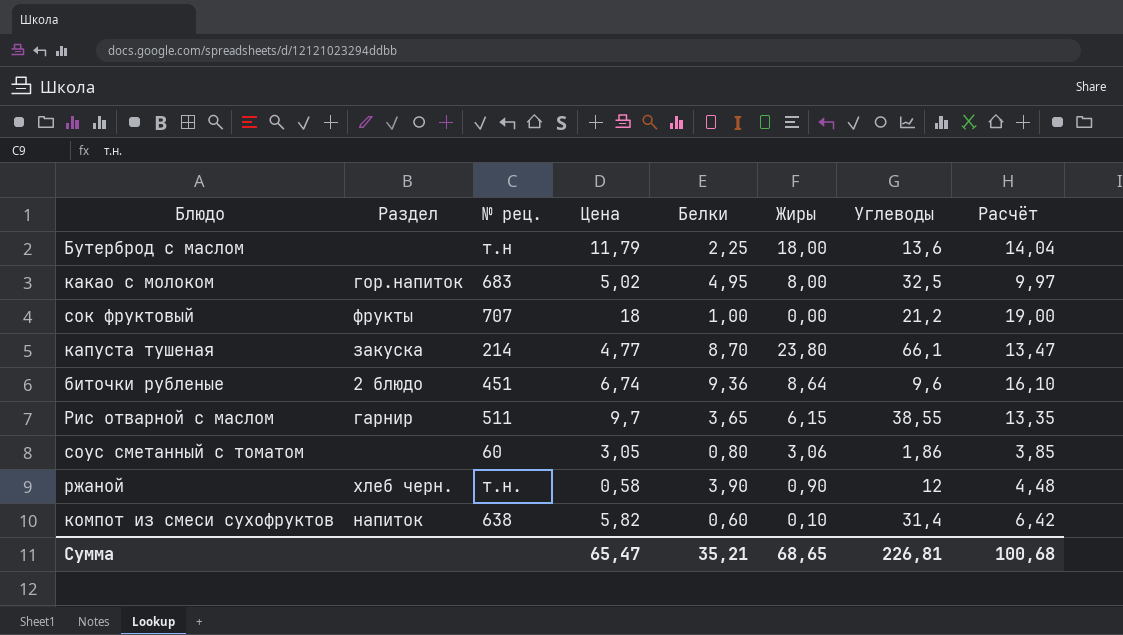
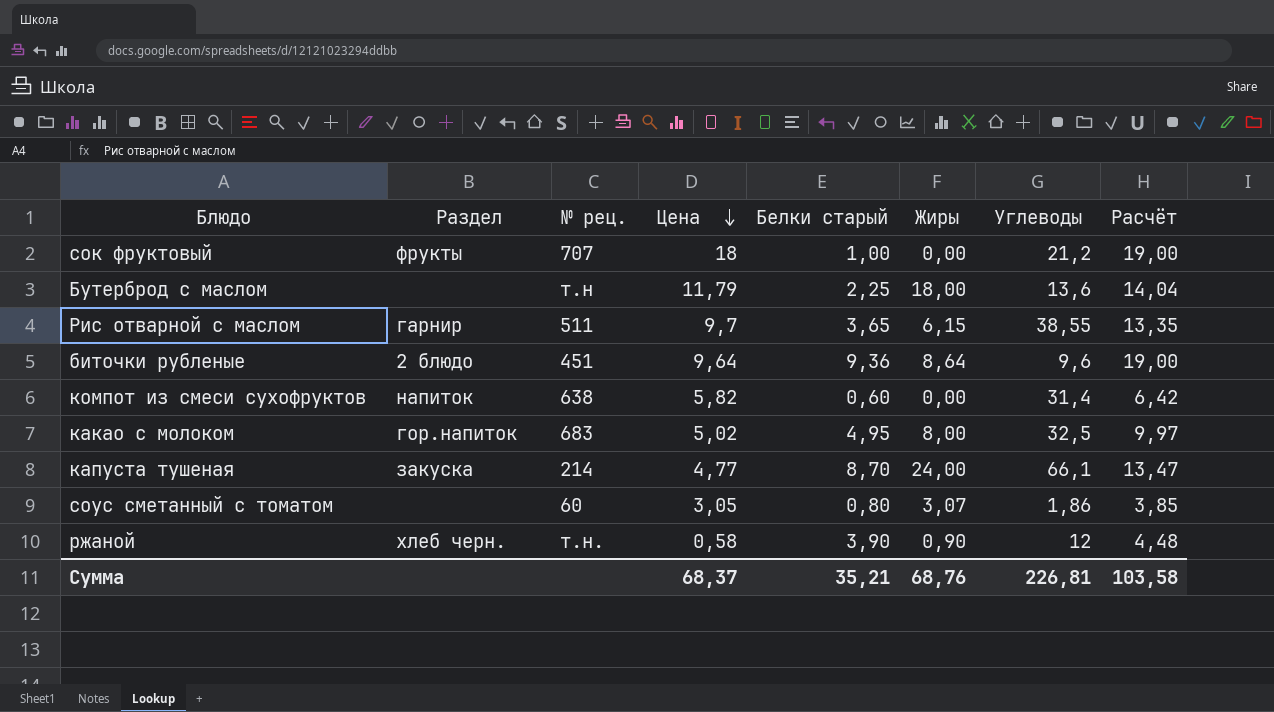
row order: none -> Цена descending
column name: Белки -> Белки старый
биточки рубленые | Цена: 6,74 -> 9,64
биточки рубленые | Расчёт: 16,10 -> 19,00
компот из смеси сухофруктов | Жиры: 0,10 -> 0,00
капуста тушеная | Жиры: 23,80 -> 24,00
соус сметанный с томатом | Жиры: 3,06 -> 3,07
Сумма | Цена: 65,47 -> 68,37
Сумма | Жиры: 68,65 -> 68,76
Сумма | Расчёт: 100,68 -> 103,58

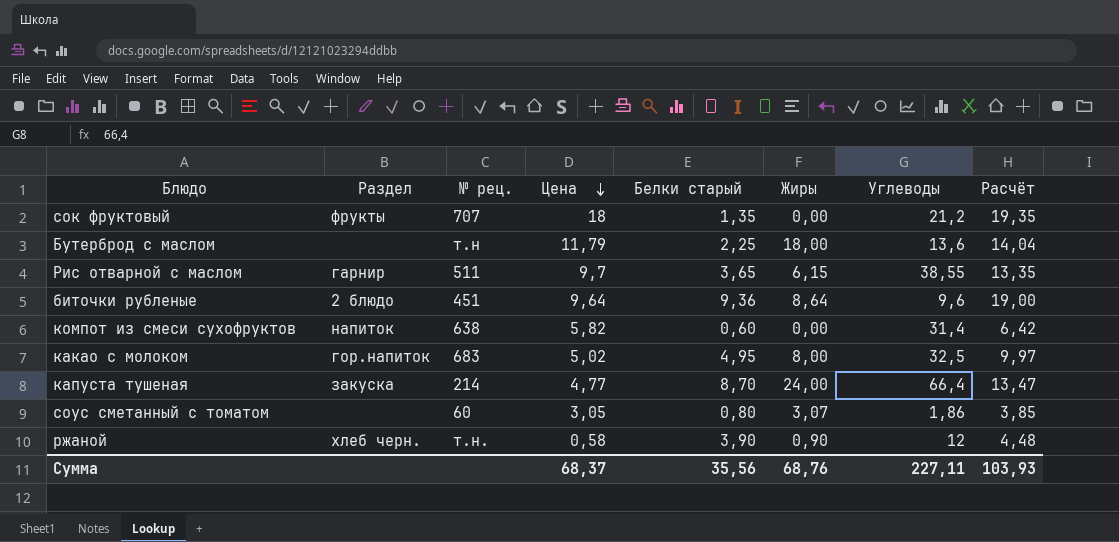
сок фруктовый | Белки старый: 1,00 -> 1,35
сок фруктовый | Расчёт: 19,00 -> 19,35
капуста тушеная | Углеводы: 66,1 -> 66,4
Сумма | Белки старый: 35,21 -> 35,56
Сумма | Углеводы: 226,81 -> 227,11
Сумма | Расчёт: 103,58 -> 103,93

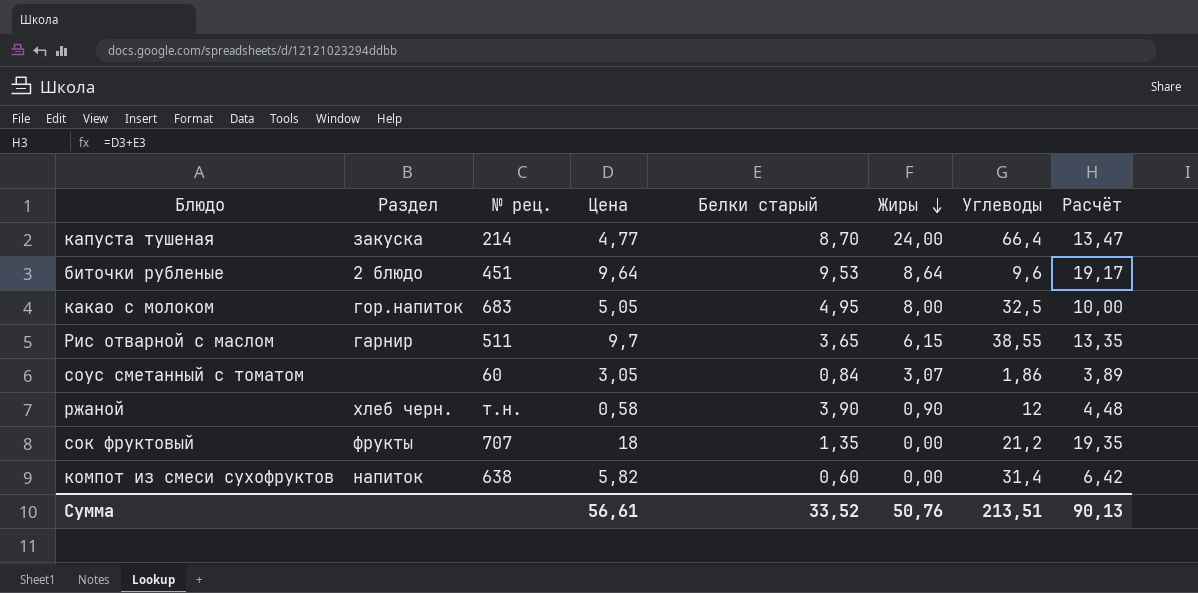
row order: Цена descending -> Жиры descending
row Бутерброд с маслом: none | т.н | 11,79 | 2,25 | 18,00 | 13,6 | 14,04 -> none
биточки рубленые | Белки старый: 9,36 -> 9,53
биточки рубленые | Расчёт: 19,00 -> 19,17
какао с молоком | Цена: 5,02 -> 5,05
какао с молоком | Расчёт: 9,97 -> 10,00
соус сметанный с томатом | Белки старый: 0,80 -> 0,84
соус сметанный с томатом | Расчёт: 3,85 -> 3,89
Сумма | Цена: 68,37 -> 56,61
Сумма | Белки старый: 35,56 -> 33,52
Сумма | Жиры: 68,76 -> 50,76
Сумма | Углеводы: 227,11 -> 213,51
Сумма | Расчёт: 103,93 -> 90,13

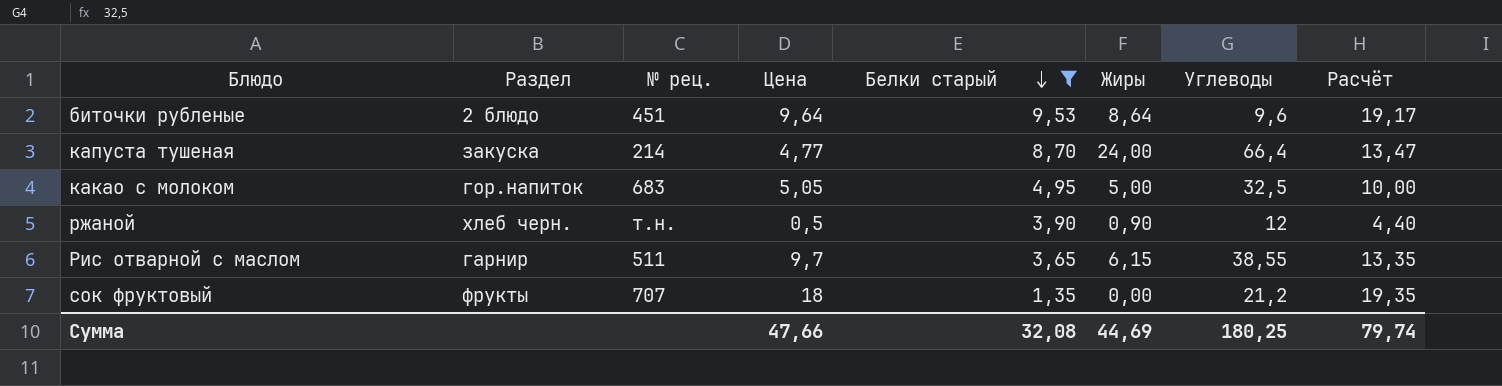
filter: none -> Белки старый >= 1,35
row order: Жиры descending -> Белки старый descending
какао с молоком | Жиры: 8,00 -> 5,00
ржаной | Цена: 0,58 -> 0,5
ржаной | Расчёт: 4,48 -> 4,40
Сумма | Цена: 56,61 -> 47,66
Сумма | Белки старый: 33,52 -> 32,08
Сумма | Жиры: 50,76 -> 44,69
Сумма | Углеводы: 213,51 -> 180,25
Сумма | Расчёт: 90,13 -> 79,74

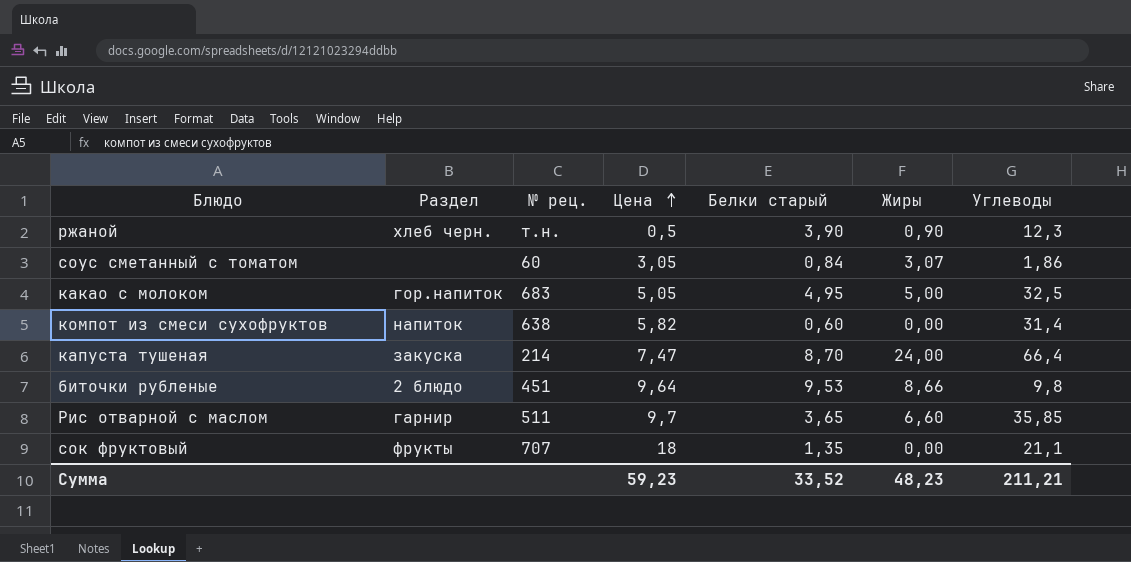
filter: Белки старый >= 1,35 -> none
row order: Белки старый descending -> Цена ascending
column Расчёт | formula: [Цена] + [Белки старый] -> none
ржаной | Углеводы: 12 -> 12,3
капуста тушеная | Цена: 4,77 -> 7,47
биточки рубленые | Жиры: 8,64 -> 8,66
биточки рубленые | Углеводы: 9,6 -> 9,8
Рис отварной с маслом | Жиры: 6,15 -> 6,60
Рис отварной с маслом | Углеводы: 38,55 -> 35,85
сок фруктовый | Углеводы: 21,2 -> 21,1
Сумма | Цена: 47,66 -> 59,23
Сумма | Белки старый: 32,08 -> 33,52
Сумма | Жиры: 44,69 -> 48,23
Сумма | Углеводы: 180,25 -> 211,21

